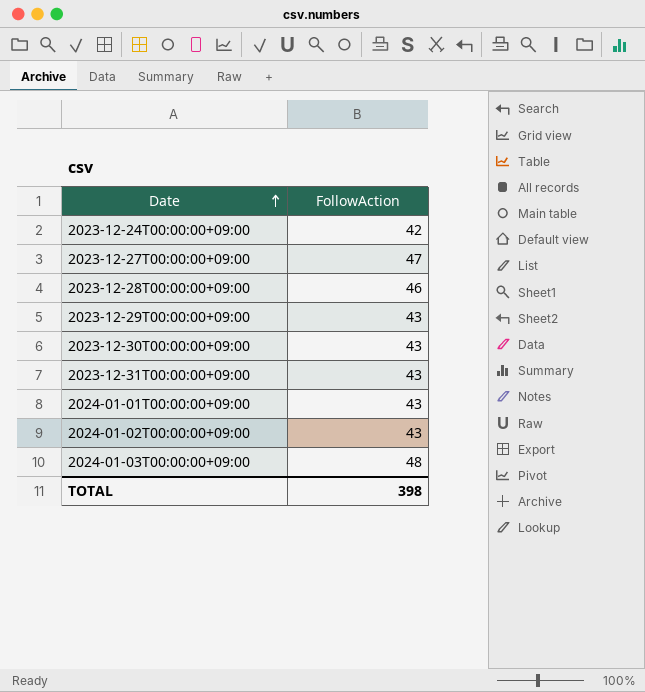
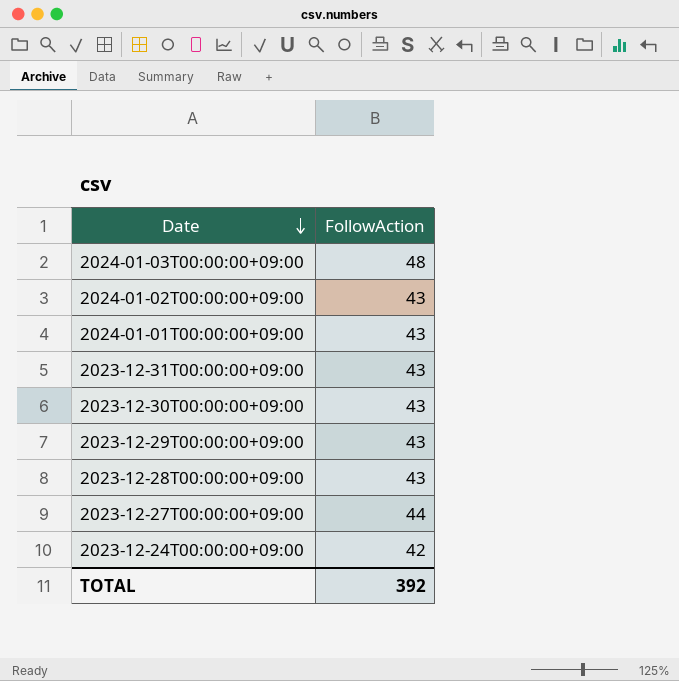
row order: Date ascending -> Date descending
2023-12-28T00:00:00+09:00 | FollowAction: 46 -> 43
2023-12-27T00:00:00+09:00 | FollowAction: 47 -> 44
TOTAL | FollowAction: 398 -> 392

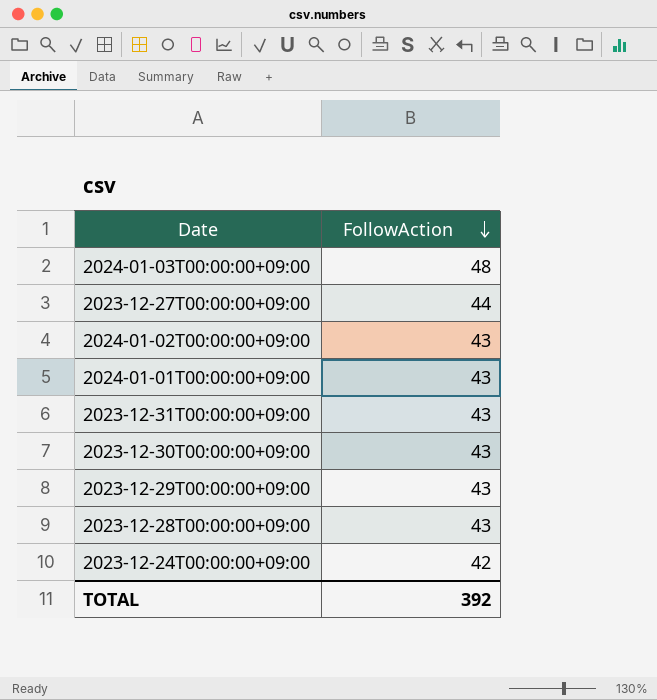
row order: Date descending -> FollowAction descending

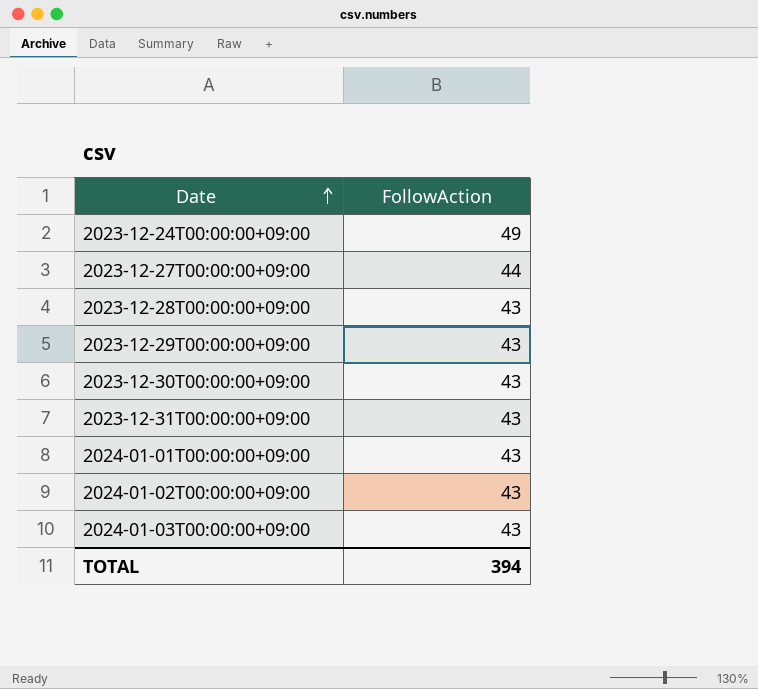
row order: FollowAction descending -> Date ascending
2023-12-24T00:00:00+09:00 | FollowAction: 42 -> 49
2024-01-03T00:00:00+09:00 | FollowAction: 48 -> 43
TOTAL | FollowAction: 392 -> 394

